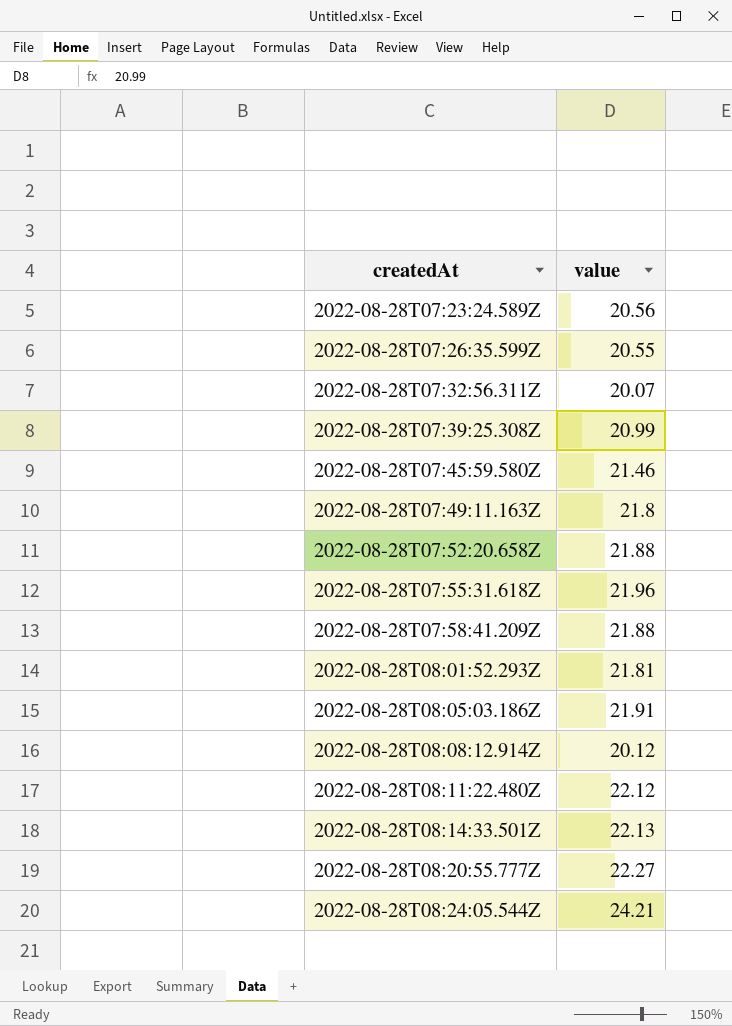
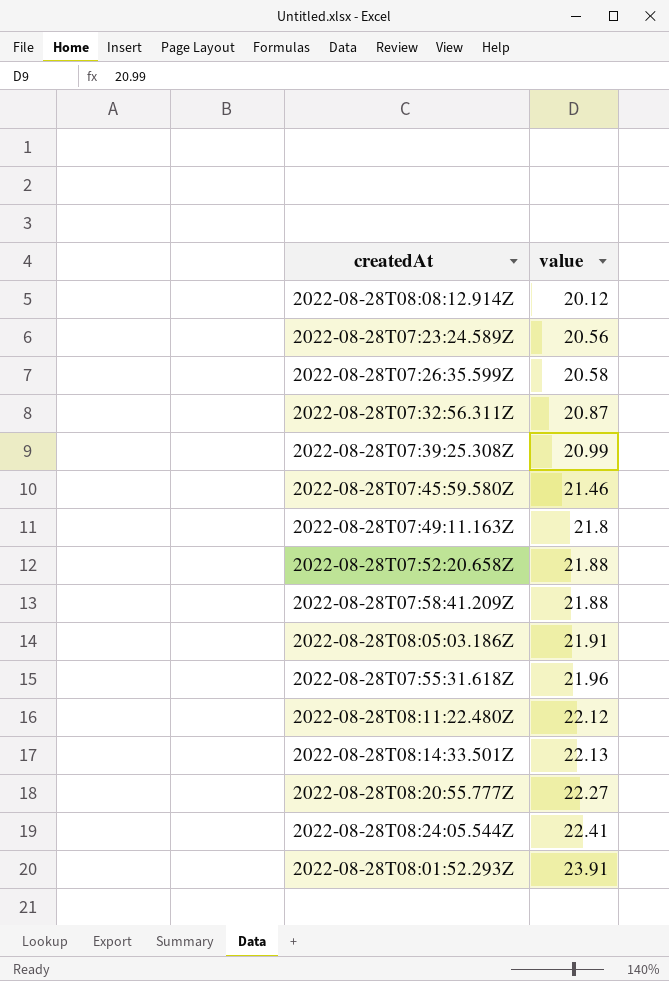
row order: createdAt ascending -> value ascending
2022-08-28T07:26:35.599Z | value: 20.55 -> 20.58
2022-08-28T07:32:56.311Z | value: 20.07 -> 20.87
2022-08-28T08:24:05.544Z | value: 24.21 -> 22.41
2022-08-28T08:01:52.293Z | value: 21.81 -> 23.91

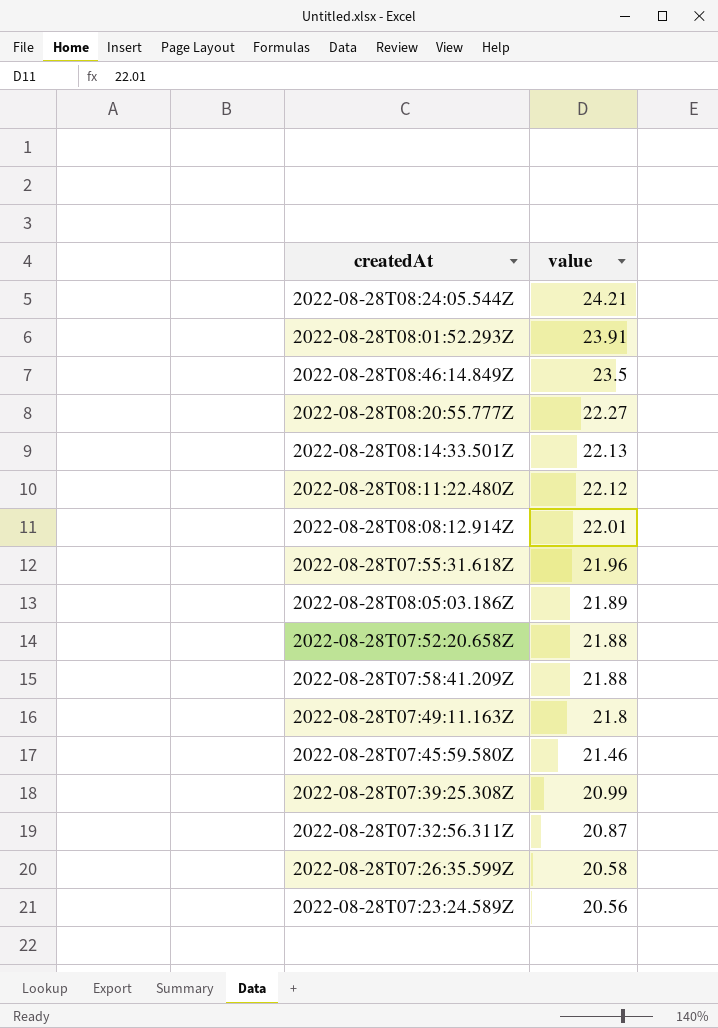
row order: value ascending -> value descending
2022-08-28T08:24:05.544Z | value: 22.41 -> 24.21
row 2022-08-28T08:46:14.849Z: none -> 23.5
2022-08-28T08:08:12.914Z | value: 20.12 -> 22.01
2022-08-28T08:05:03.186Z | value: 21.91 -> 21.89

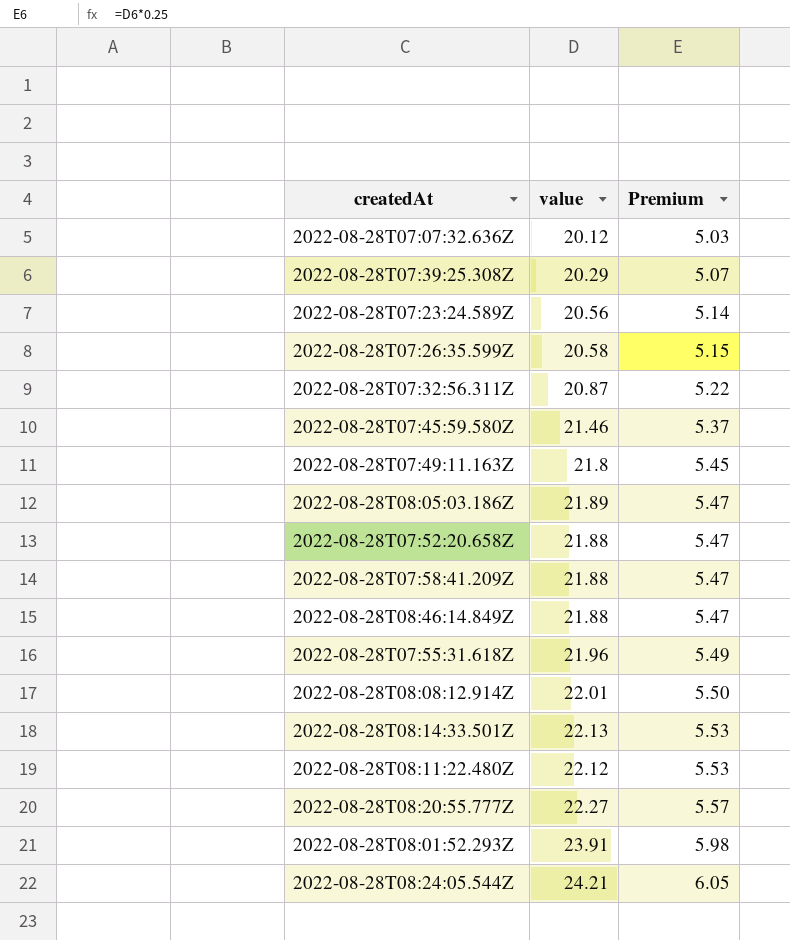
row order: value descending -> Premium ascending
column Premium | formula: none -> [value] * 0.25
row 2022-08-28T07:07:32.636Z: none -> 20.12 | 5.03
2022-08-28T07:39:25.308Z | value: 20.99 -> 20.29
2022-08-28T08:46:14.849Z | value: 23.5 -> 21.88

